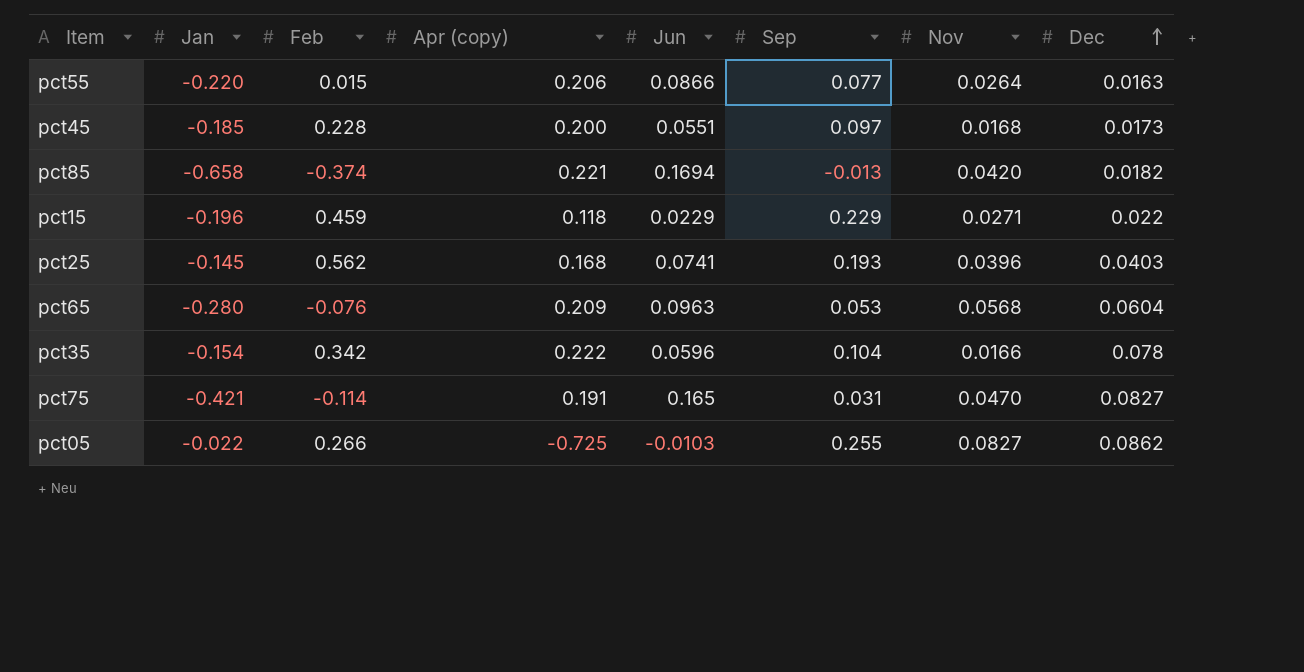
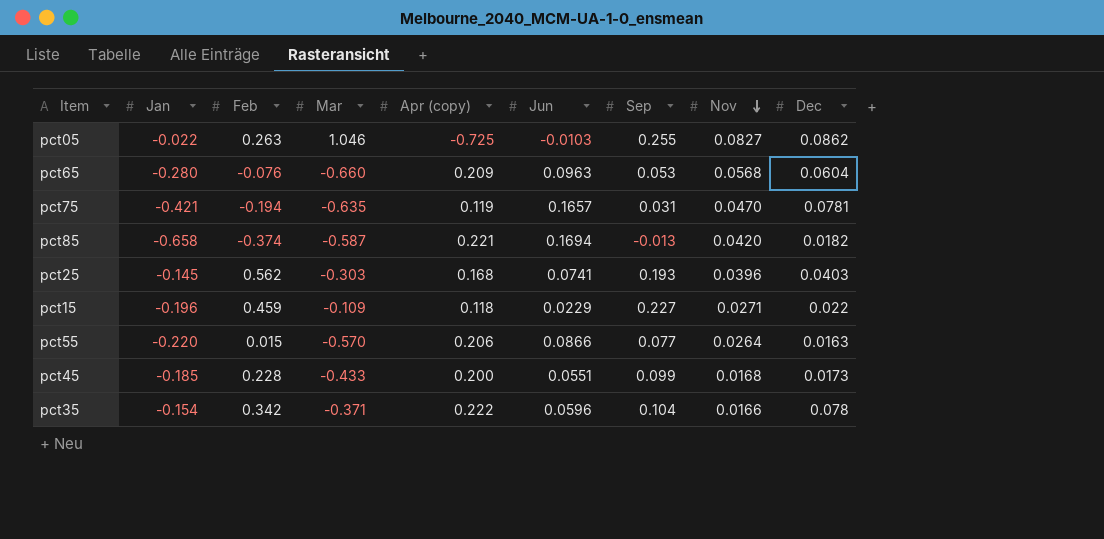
row order: Dec ascending -> Nov descending
column Mar | position: none -> 4
pct05 | Feb: 0.266 -> 0.263
pct75 | Feb: -0.114 -> -0.194
pct75 | Apr (copy): 0.191 -> 0.119
pct75 | Jun: 0.165 -> 0.1657
pct75 | Dec: 0.0827 -> 0.0781
pct15 | Sep: 0.229 -> 0.227
pct45 | Sep: 0.097 -> 0.099

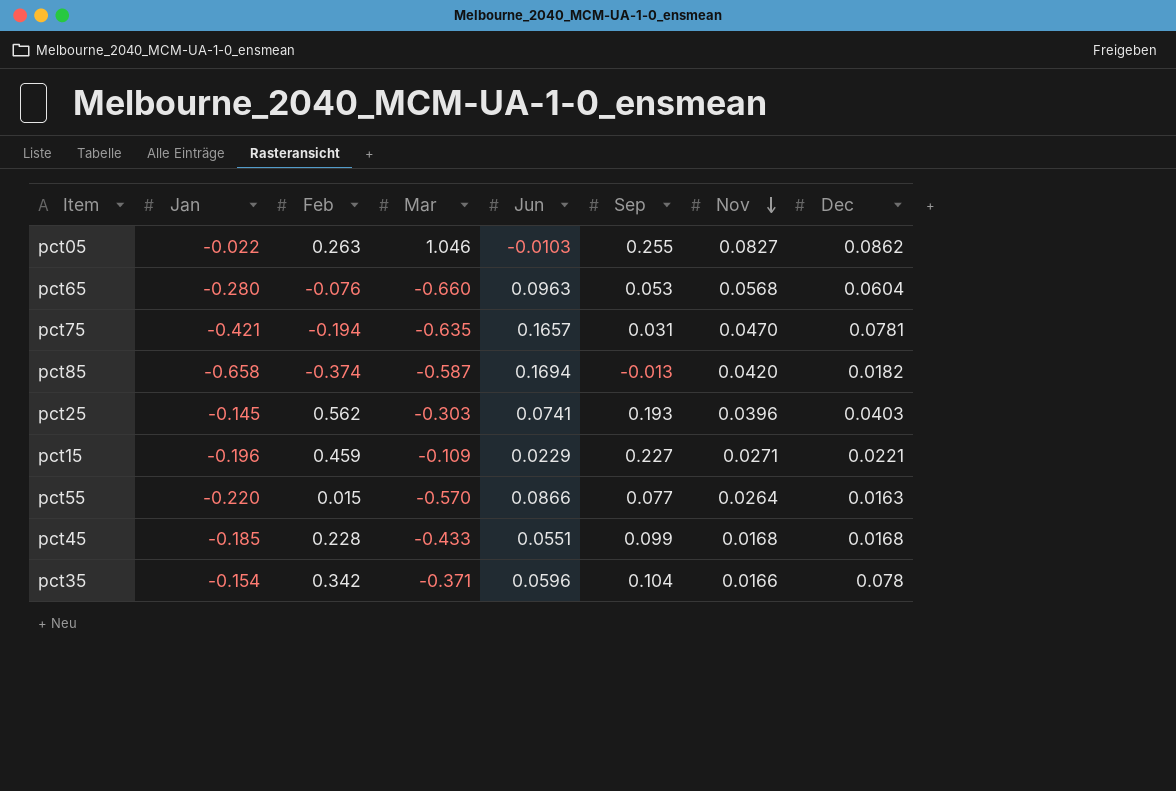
column Apr (copy) | position: 5 -> none
pct15 | Dec: 0.022 -> 0.0221
pct45 | Dec: 0.0173 -> 0.0168

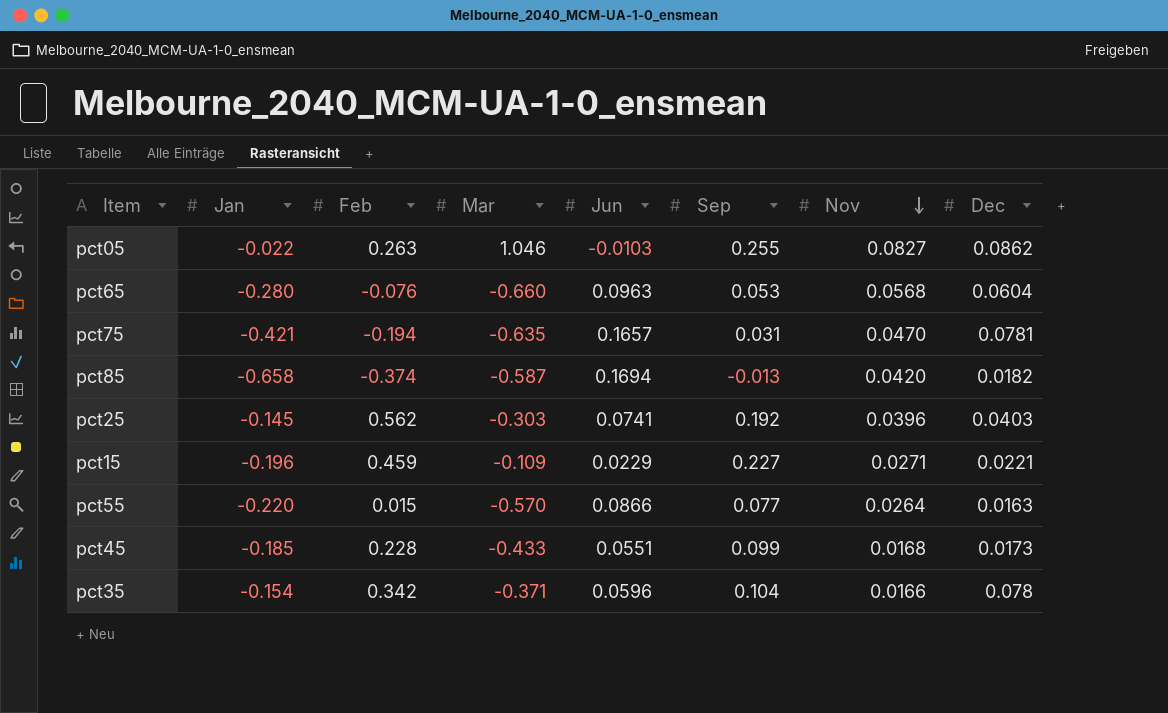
pct25 | Sep: 0.193 -> 0.192
pct45 | Dec: 0.0168 -> 0.0173

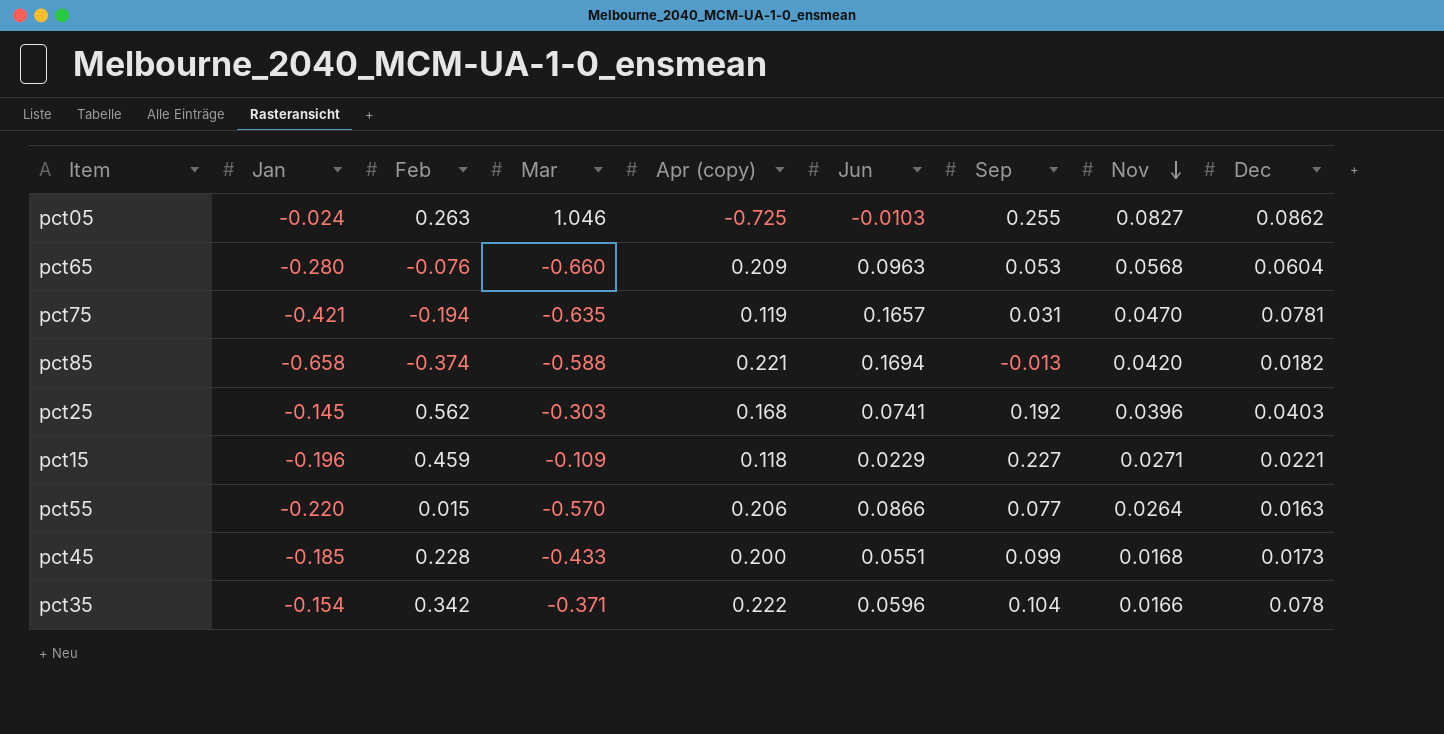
column Apr (copy) | position: none -> 5
pct05 | Jan: -0.022 -> -0.024
pct85 | Mar: -0.587 -> -0.588

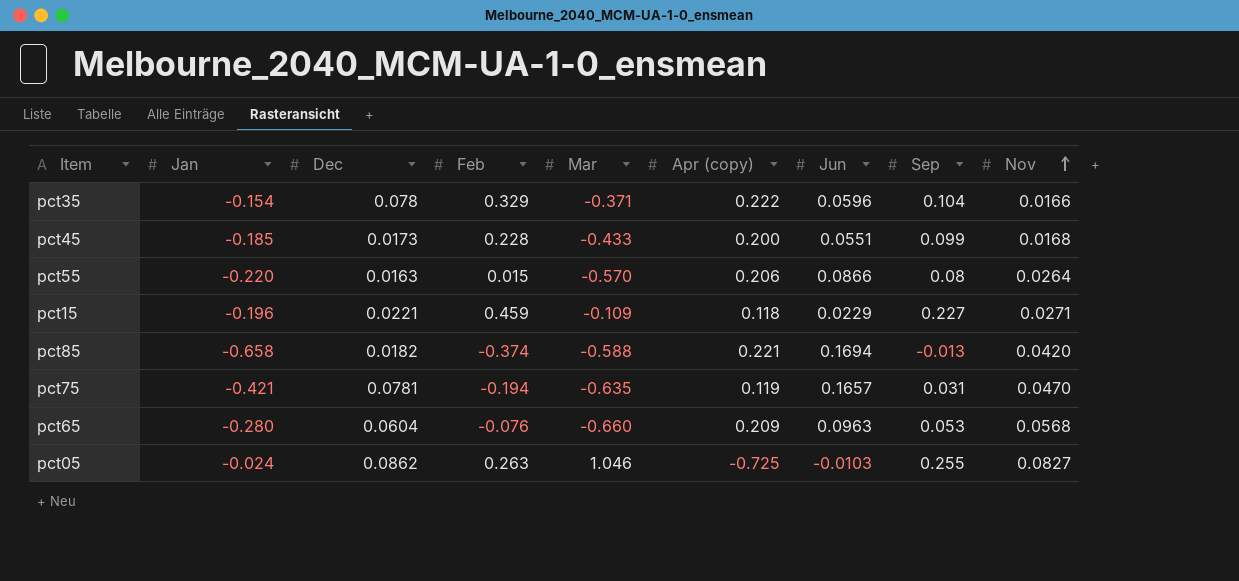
row order: Nov descending -> Nov ascending
column Dec | position: 9 -> 3
row pct25: -0.145 | 0.562 | -0.303 | 0.168 | 0.0741 | 0.192 | 0.0396 | 0.0403 -> none
pct35 | Feb: 0.342 -> 0.329
pct55 | Sep: 0.077 -> 0.08

